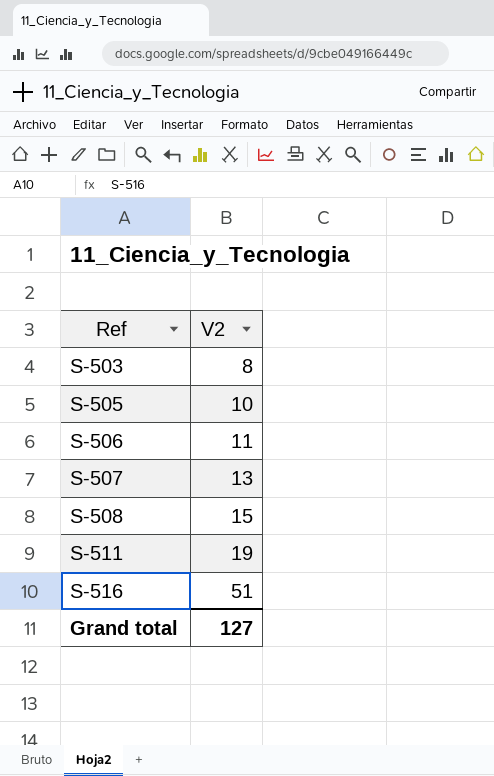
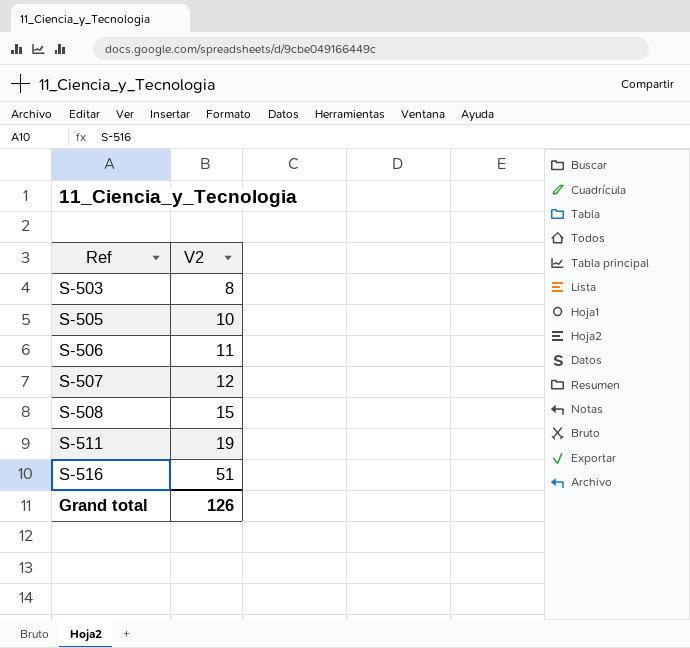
S-507 | V2: 13 -> 12
Grand total | V2: 127 -> 126

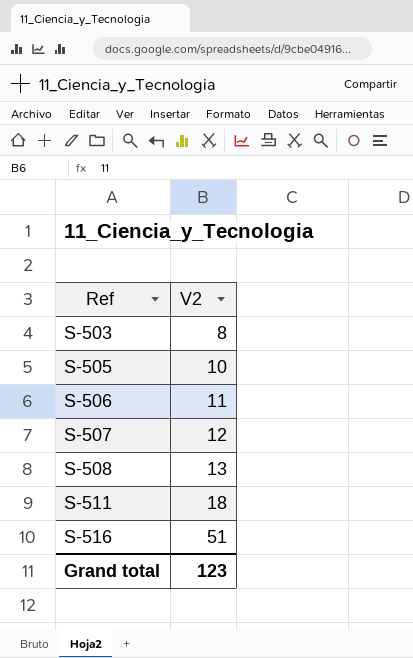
S-508 | V2: 15 -> 13
S-511 | V2: 19 -> 18
Grand total | V2: 126 -> 123

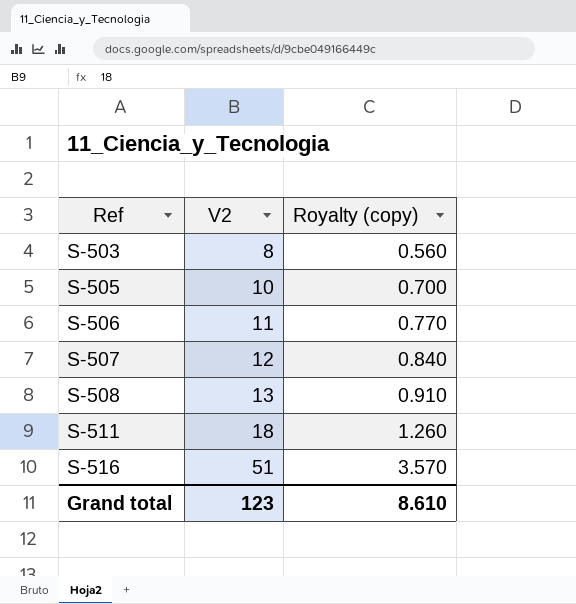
column Royalty (copy) | formula: none -> [V2] * 0.07

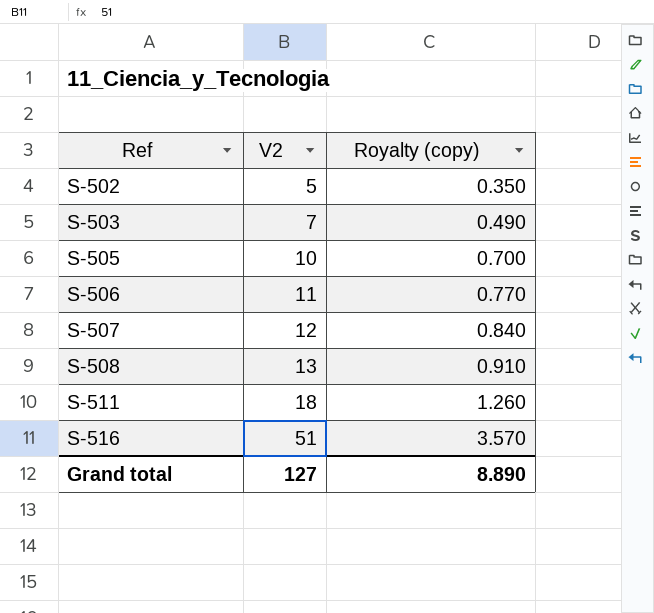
row S-502: none -> 5 | 0.350
S-503 | V2: 8 -> 7
S-503 | Royalty (copy): 0.560 -> 0.490
Grand total | V2: 123 -> 127
Grand total | Royalty (copy): 8.610 -> 8.890

